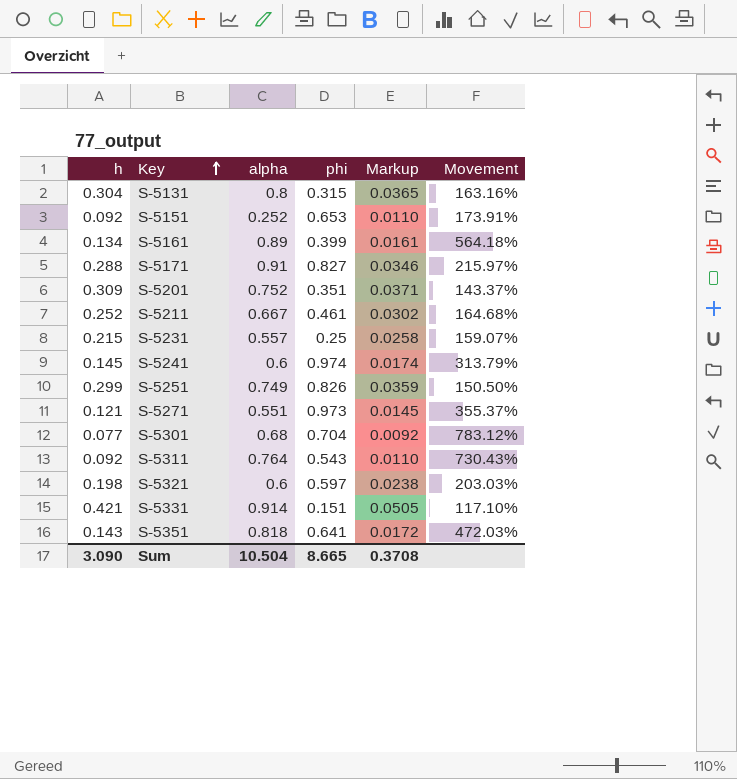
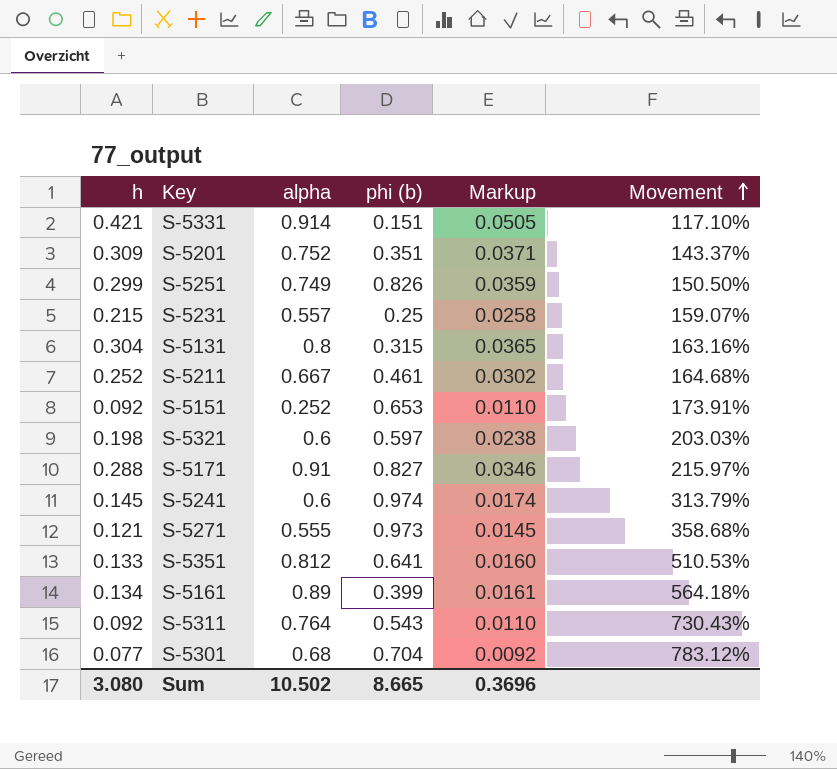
row order: Key ascending -> Movement ascending
column name: phi -> phi (b)
S-5271 | alpha: 0.551 -> 0.555
S-5271 | Movement: 355.37% -> 358.68%
S-5351 | h: 0.143 -> 0.133
S-5351 | alpha: 0.818 -> 0.812
S-5351 | Markup: 0.0172 -> 0.0160
S-5351 | Movement: 472.03% -> 510.53%
Sum | h: 3.090 -> 3.080
Sum | alpha: 10.504 -> 10.502
Sum | Markup: 0.3708 -> 0.3696

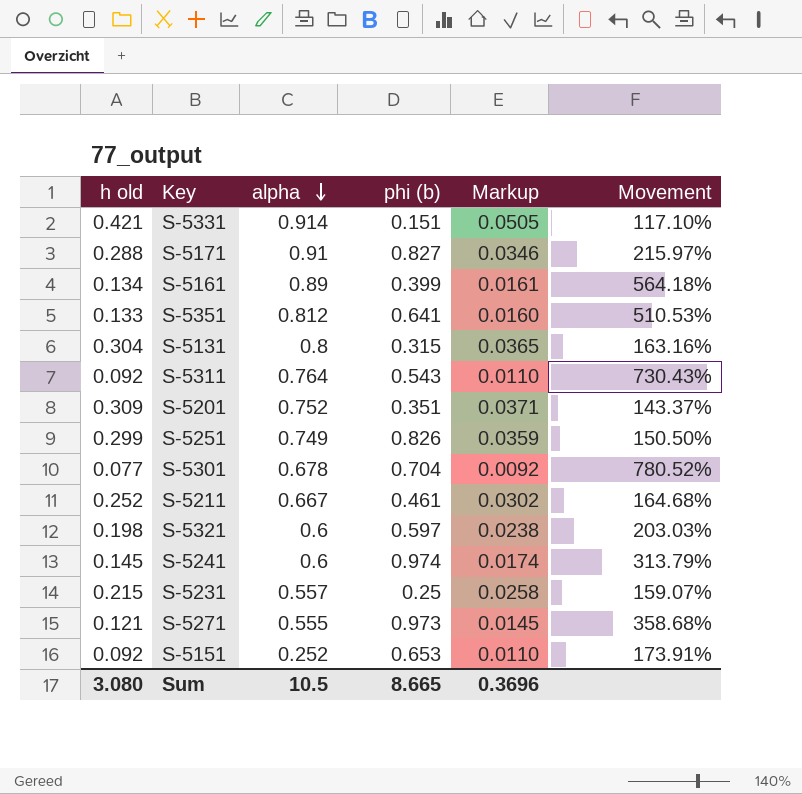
row order: Movement ascending -> alpha descending
column name: h -> h old
S-5301 | alpha: 0.68 -> 0.678
S-5301 | Movement: 783.12% -> 780.52%
Sum | alpha: 10.502 -> 10.5

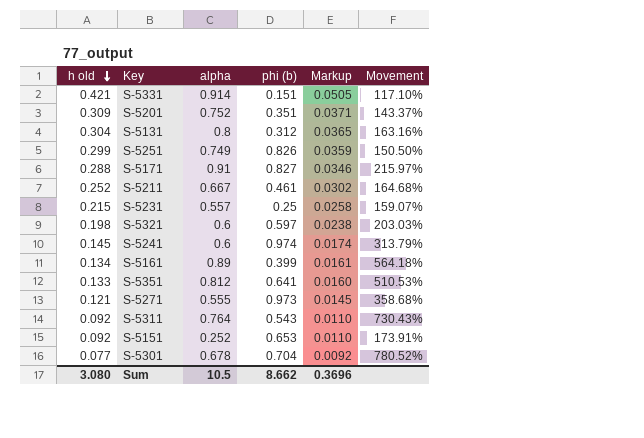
row order: alpha descending -> h old descending
S-5131 | phi (b): 0.315 -> 0.312
Sum | phi (b): 8.665 -> 8.662

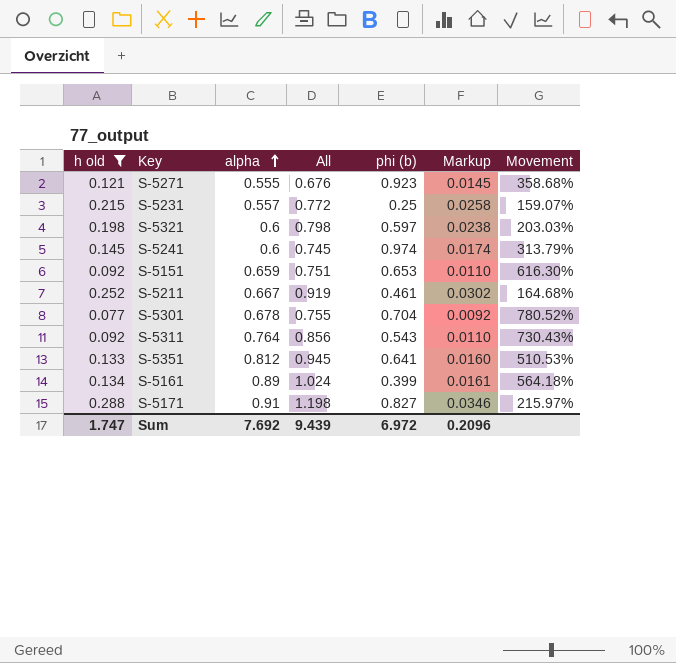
filter: none -> h old <= 0.288
row order: h old descending -> alpha ascending
column All | formula: none -> [h old] + [alpha]
S-5271 | phi (b): 0.973 -> 0.923
S-5151 | alpha: 0.252 -> 0.659
S-5151 | Movement: 173.91% -> 616.30%
Sum | h old: 3.080 -> 1.747
Sum | alpha: 10.5 -> 7.692
Sum | phi (b): 8.662 -> 6.972
Sum | Markup: 0.3696 -> 0.2096

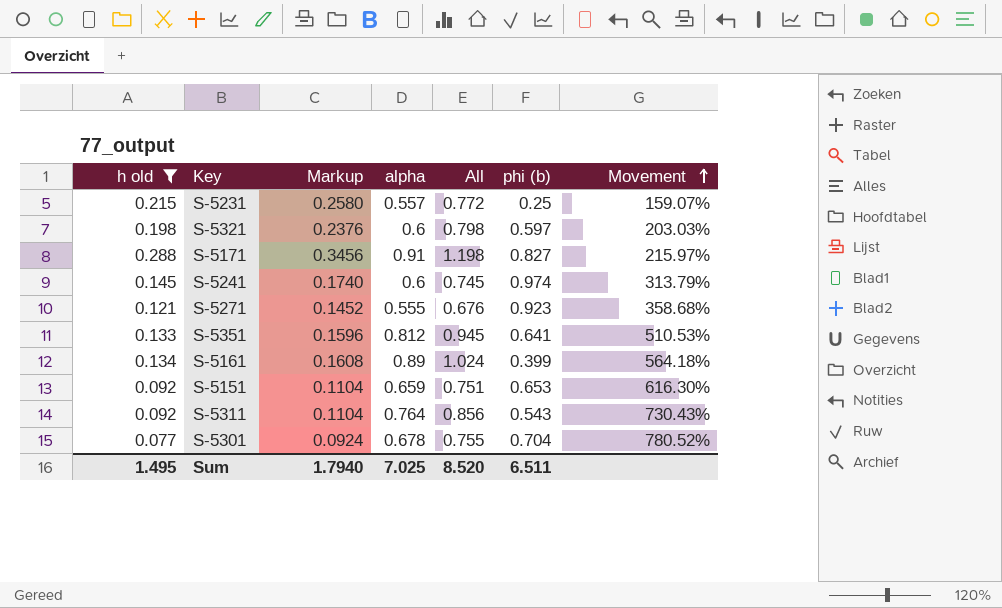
row order: alpha ascending -> Movement ascending
column Markup | formula: [h old] * 0.12 -> [h old] * 1.2
column Markup | position: 6 -> 3
row S-5211: 0.252 | 0.667 | 0.919 | 0.461 | 0.0302 | 164.68% -> none
Sum | h old: 1.747 -> 1.495
Sum | Markup: 0.2096 -> 1.7940
Sum | alpha: 7.692 -> 7.025
Sum | All: 9.439 -> 8.520
Sum | phi (b): 6.972 -> 6.511

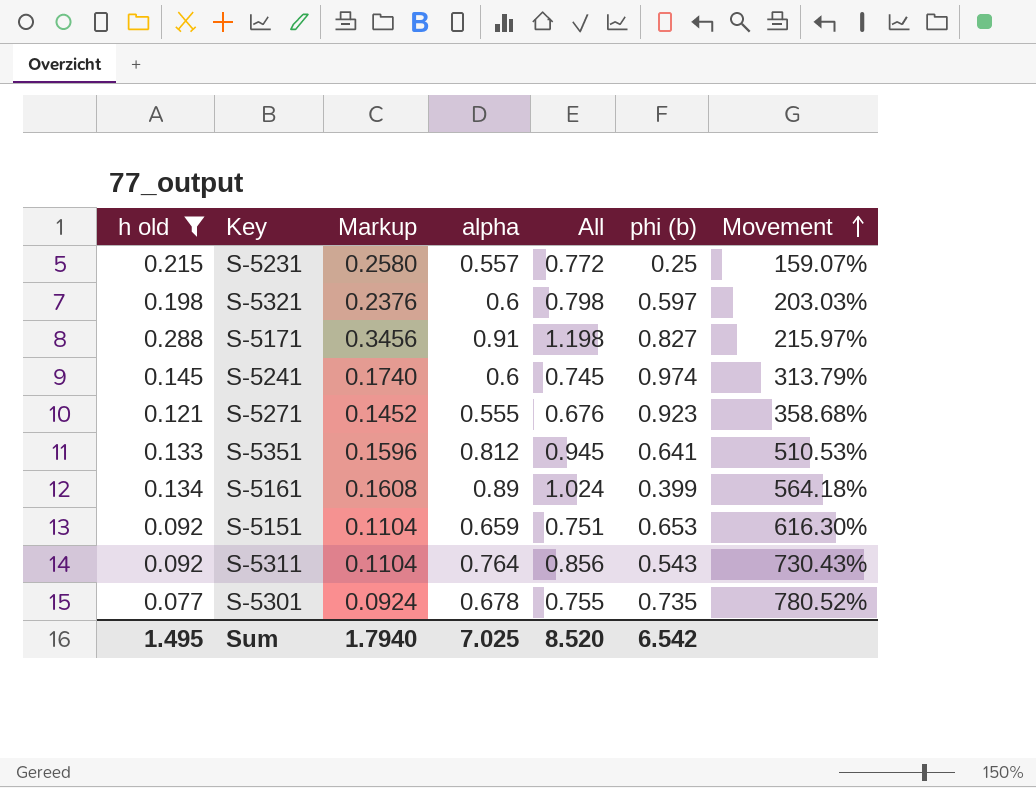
S-5301 | phi (b): 0.704 -> 0.735
Sum | phi (b): 6.511 -> 6.542

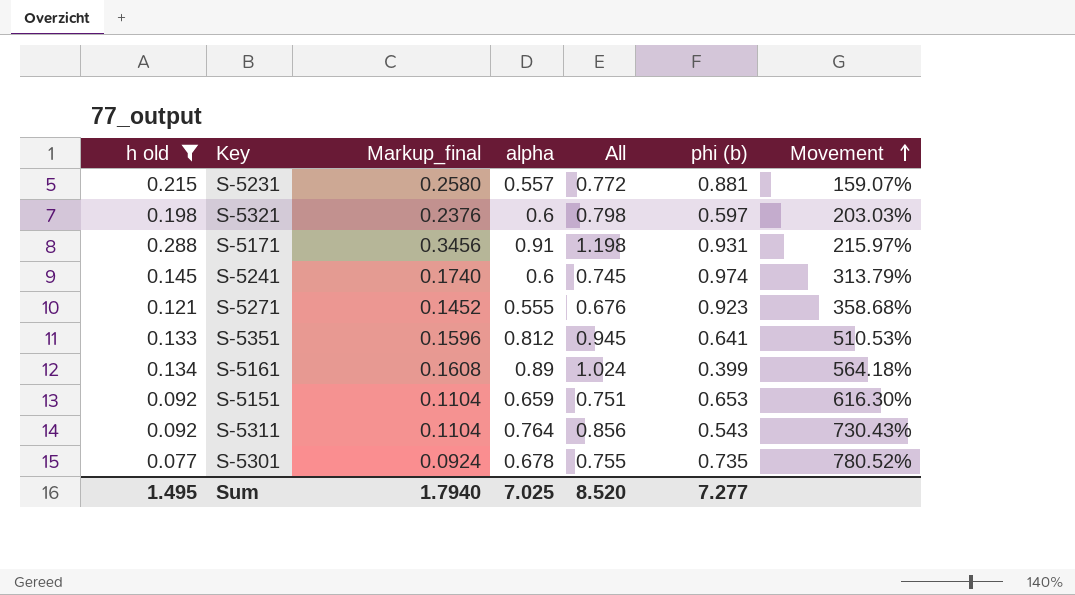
column name: Markup -> Markup_final
S-5231 | phi (b): 0.25 -> 0.881
S-5171 | phi (b): 0.827 -> 0.931
Sum | phi (b): 6.542 -> 7.277

